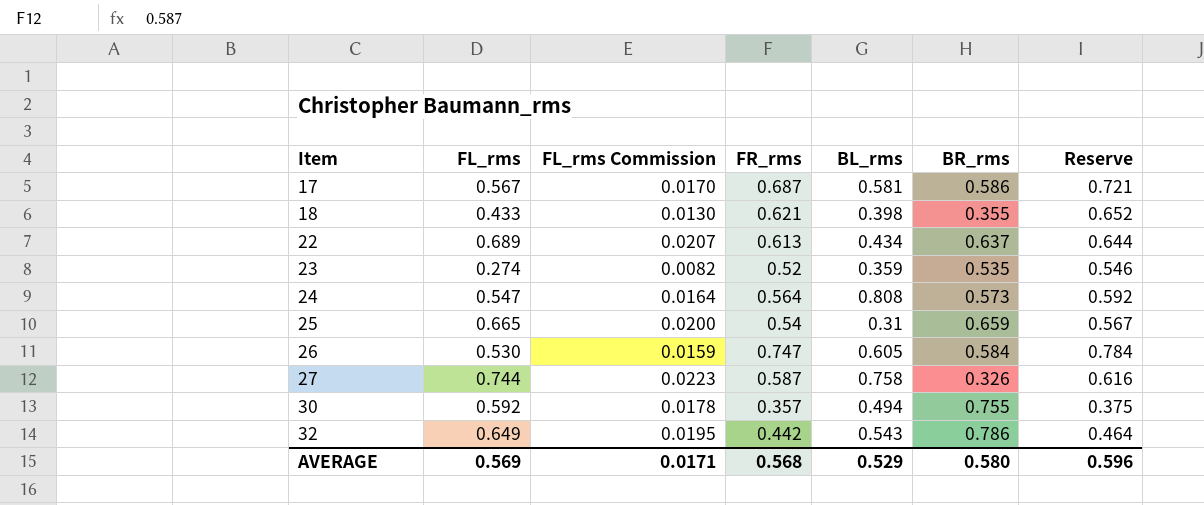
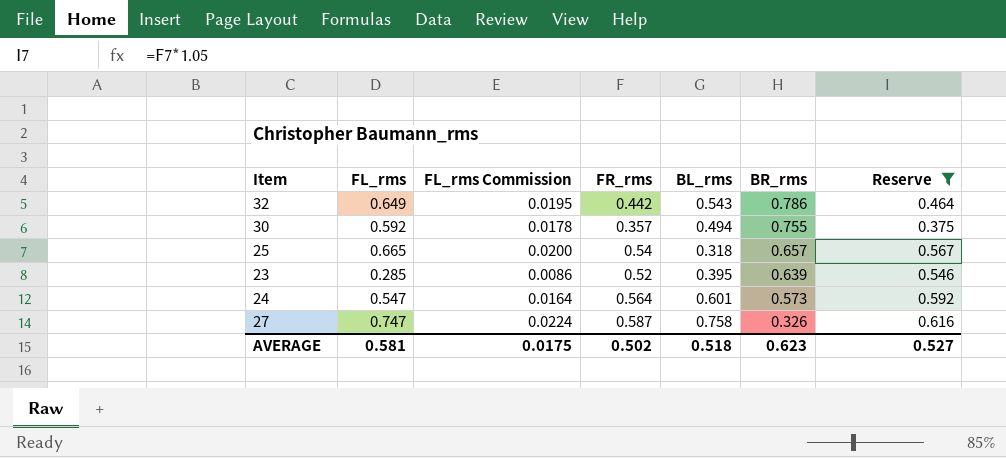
filter: none -> Reserve <= 0.616
row order: Item ascending -> BR_rms descending
25 | BL_rms: 0.31 -> 0.318
25 | BR_rms: 0.659 -> 0.657
23 | FL_rms: 0.274 -> 0.285
23 | FL_rms Commission: 0.0082 -> 0.0086
23 | BL_rms: 0.359 -> 0.395
23 | BR_rms: 0.535 -> 0.639
24 | BL_rms: 0.808 -> 0.601
27 | FL_rms: 0.744 -> 0.747
27 | FL_rms Commission: 0.0223 -> 0.0224
AVERAGE | FL_rms: 0.569 -> 0.581
AVERAGE | FL_rms Commission: 0.0171 -> 0.0175
AVERAGE | FR_rms: 0.568 -> 0.502
AVERAGE | BL_rms: 0.529 -> 0.518
AVERAGE | BR_rms: 0.580 -> 0.623
AVERAGE | Reserve: 0.596 -> 0.527

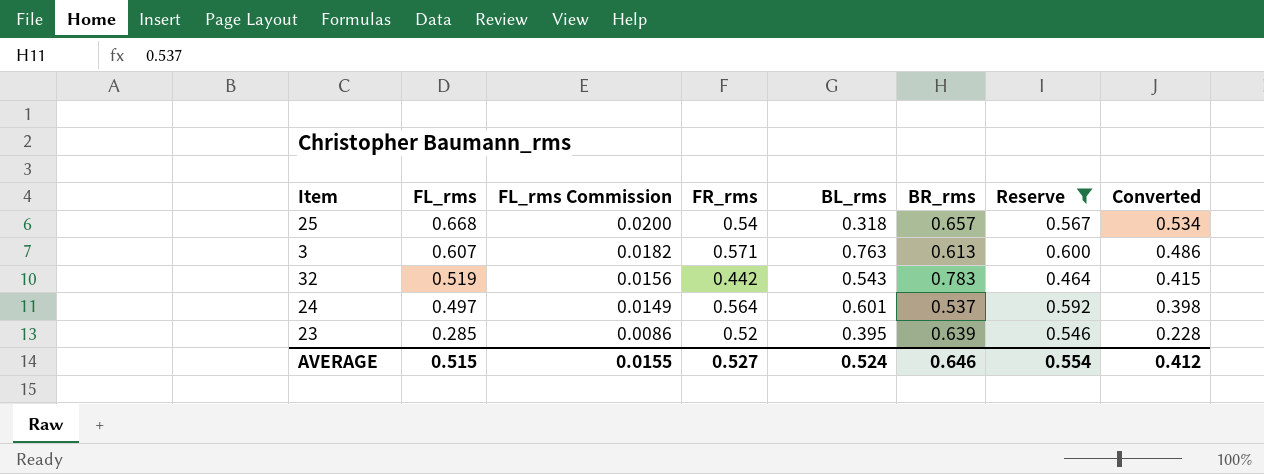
row order: BR_rms descending -> FL_rms descending
column Converted | formula: none -> [FL_rms] * 0.8
row 30: 0.592 | 0.0178 | 0.357 | 0.494 | 0.755 | 0.375 -> none
row 27: 0.747 | 0.0224 | 0.587 | 0.758 | 0.326 | 0.616 -> none
25 | FL_rms: 0.665 -> 0.668
row 3: none -> 0.607 | 0.0182 | 0.571 | 0.763 | 0.613 | 0.600 | 0.486
32 | FL_rms: 0.649 -> 0.519
32 | FL_rms Commission: 0.0195 -> 0.0156
32 | BR_rms: 0.786 -> 0.783
24 | FL_rms: 0.547 -> 0.497
24 | FL_rms Commission: 0.0164 -> 0.0149
24 | BR_rms: 0.573 -> 0.537
AVERAGE | FL_rms: 0.581 -> 0.515
AVERAGE | FL_rms Commission: 0.0175 -> 0.0155
AVERAGE | FR_rms: 0.502 -> 0.527
AVERAGE | BL_rms: 0.518 -> 0.524
AVERAGE | BR_rms: 0.623 -> 0.646
AVERAGE | Reserve: 0.527 -> 0.554

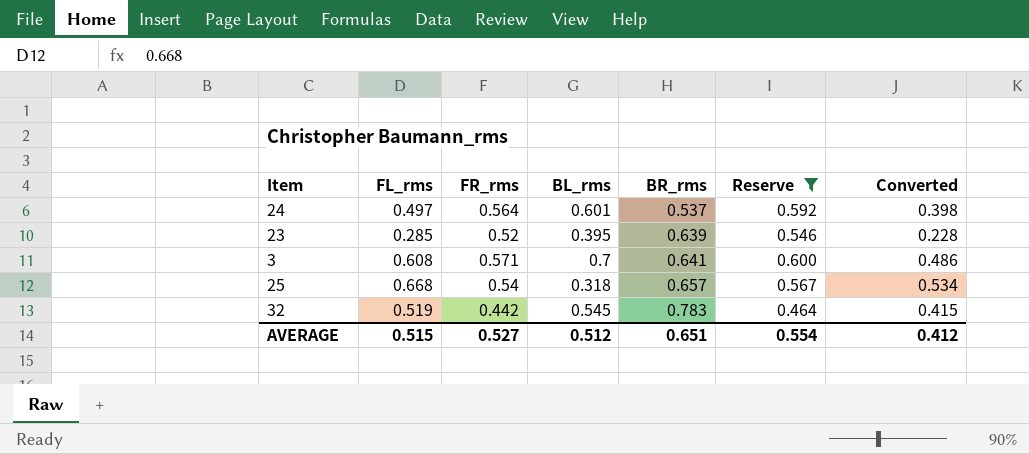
row order: FL_rms descending -> BR_rms ascending
column FL_rms Commission | formula: [FL_rms] * 0.03 -> none
3 | FL_rms: 0.607 -> 0.608
3 | BL_rms: 0.763 -> 0.7
3 | BR_rms: 0.613 -> 0.641
32 | BL_rms: 0.543 -> 0.545
AVERAGE | BL_rms: 0.524 -> 0.512
AVERAGE | BR_rms: 0.646 -> 0.651

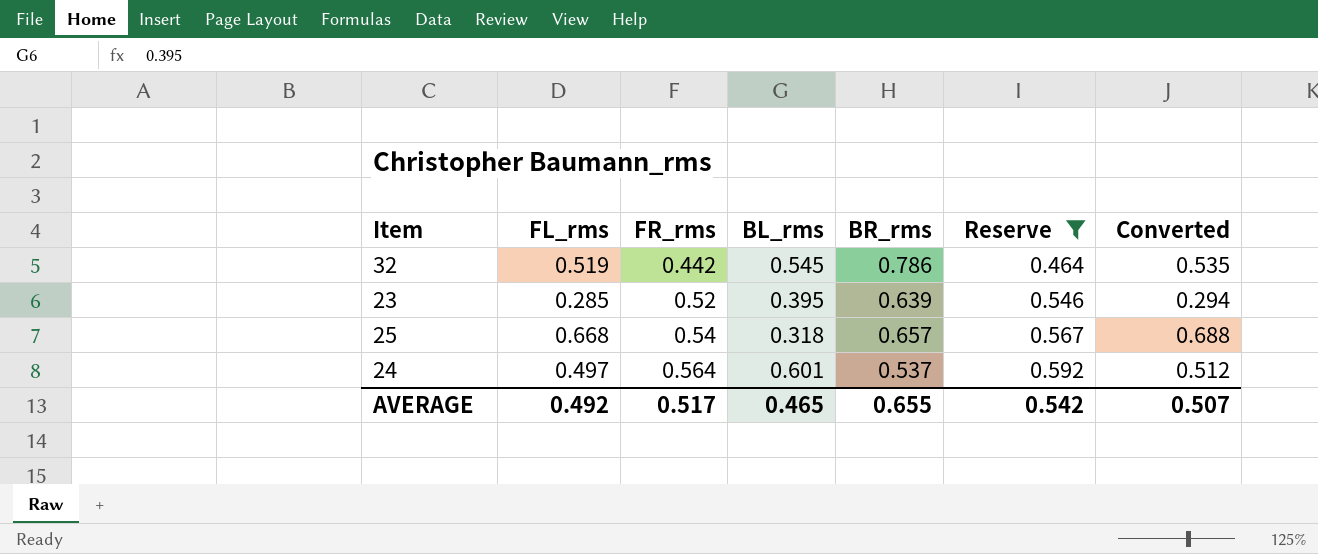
row order: BR_rms ascending -> FR_rms ascending
column Converted | formula: [FL_rms] * 0.8 -> [FL_rms] * 1.03
row 3: 0.608 | 0.571 | 0.7 | 0.641 | 0.600 | 0.486 -> none
32 | BR_rms: 0.783 -> 0.786
AVERAGE | FL_rms: 0.515 -> 0.492
AVERAGE | FR_rms: 0.527 -> 0.517
AVERAGE | BL_rms: 0.512 -> 0.465
AVERAGE | BR_rms: 0.651 -> 0.655
AVERAGE | Reserve: 0.554 -> 0.542
AVERAGE | Converted: 0.412 -> 0.507

